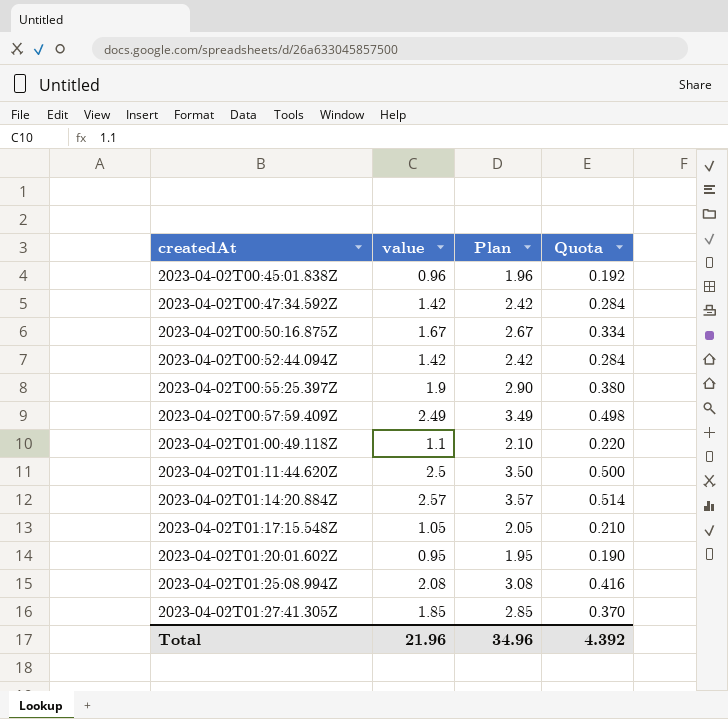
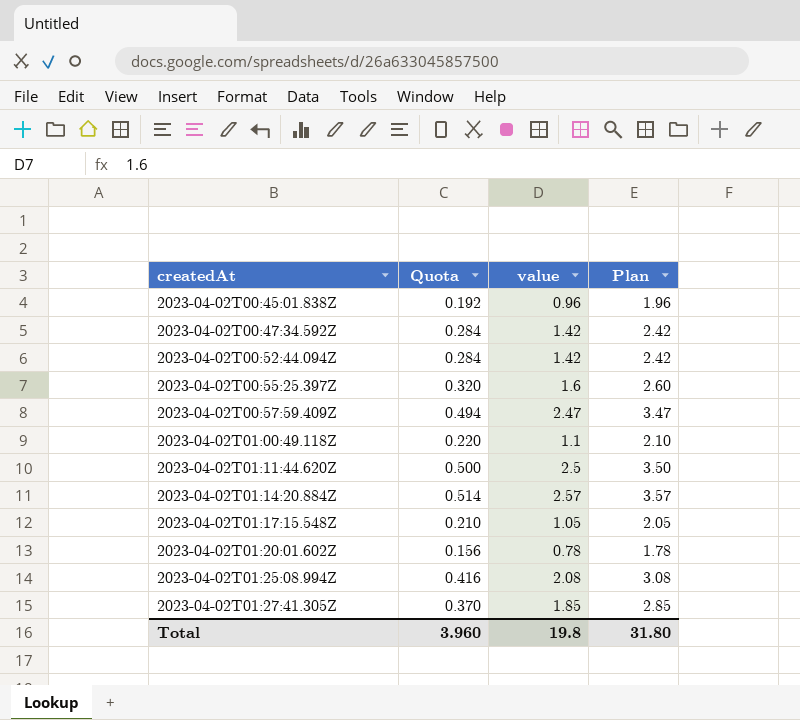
column Quota | position: 4 -> 2
row 2023-04-02T00:50:16.875Z: 1.67 | 2.67 | 0.334 -> none
2023-04-02T00:55:25.397Z | Quota: 0.380 -> 0.320
2023-04-02T00:55:25.397Z | value: 1.9 -> 1.6
2023-04-02T00:55:25.397Z | Plan: 2.90 -> 2.60
2023-04-02T00:57:59.409Z | Quota: 0.498 -> 0.494
2023-04-02T00:57:59.409Z | value: 2.49 -> 2.47
2023-04-02T00:57:59.409Z | Plan: 3.49 -> 3.47
2023-04-02T01:20:01.602Z | Quota: 0.190 -> 0.156
2023-04-02T01:20:01.602Z | value: 0.95 -> 0.78
2023-04-02T01:20:01.602Z | Plan: 1.95 -> 1.78
Total | Quota: 4.392 -> 3.960
Total | value: 21.96 -> 19.8
Total | Plan: 34.96 -> 31.80

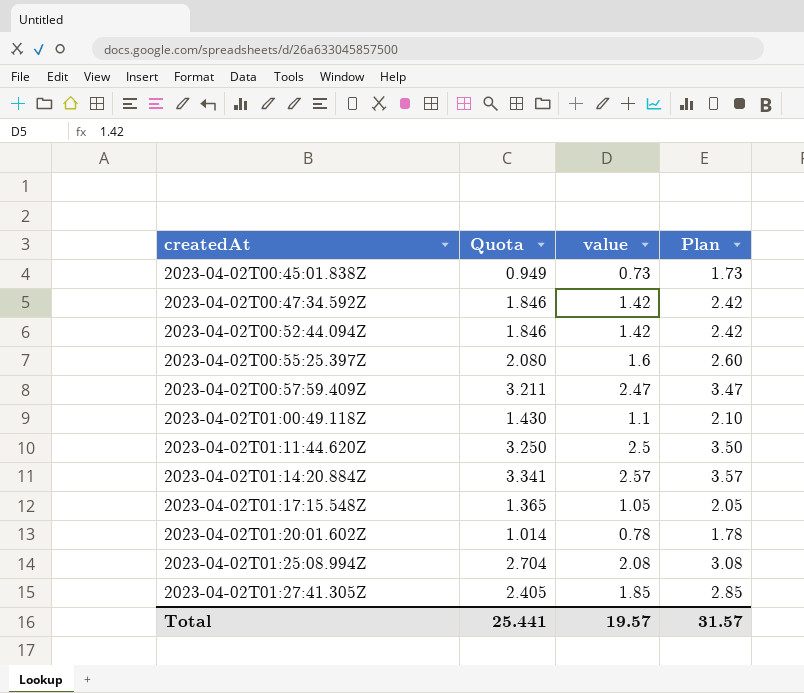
column Quota | formula: [value] * 0.2 -> [value] * 1.3
2023-04-02T00:45:01.838Z | value: 0.96 -> 0.73
2023-04-02T00:45:01.838Z | Plan: 1.96 -> 1.73
Total | Quota: 3.960 -> 25.441
Total | value: 19.8 -> 19.57
Total | Plan: 31.80 -> 31.57

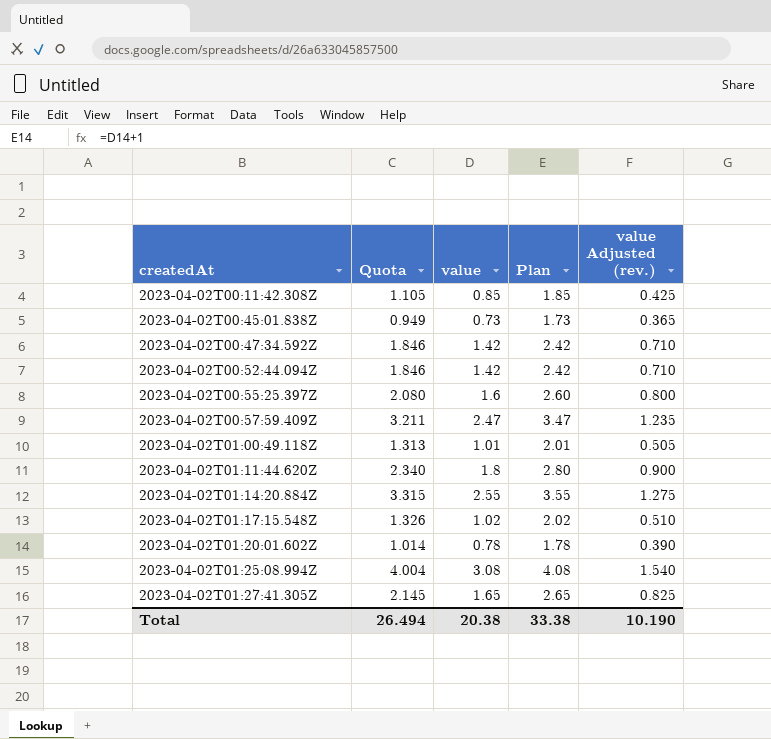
column value Adjusted (rev.) | formula: none -> [value] * 0.5
row 2023-04-02T00:11:42.308Z: none -> 1.105 | 0.85 | 1.85 | 0.425
2023-04-02T01:00:49.118Z | Quota: 1.430 -> 1.313
2023-04-02T01:00:49.118Z | value: 1.1 -> 1.01
2023-04-02T01:00:49.118Z | Plan: 2.10 -> 2.01
2023-04-02T01:11:44.620Z | Quota: 3.250 -> 2.340
2023-04-02T01:11:44.620Z | value: 2.5 -> 1.8
2023-04-02T01:11:44.620Z | Plan: 3.50 -> 2.80
2023-04-02T01:14:20.884Z | Quota: 3.341 -> 3.315
2023-04-02T01:14:20.884Z | value: 2.57 -> 2.55
2023-04-02T01:14:20.884Z | Plan: 3.57 -> 3.55
2023-04-02T01:17:15.548Z | Quota: 1.365 -> 1.326
2023-04-02T01:17:15.548Z | value: 1.05 -> 1.02
2023-04-02T01:17:15.548Z | Plan: 2.05 -> 2.02
2023-04-02T01:25:08.994Z | Quota: 2.704 -> 4.004
2023-04-02T01:25:08.994Z | value: 2.08 -> 3.08
2023-04-02T01:25:08.994Z | Plan: 3.08 -> 4.08
2023-04-02T01:27:41.305Z | Quota: 2.405 -> 2.145
2023-04-02T01:27:41.305Z | value: 1.85 -> 1.65
2023-04-02T01:27:41.305Z | Plan: 2.85 -> 2.65
Total | Quota: 25.441 -> 26.494
Total | value: 19.57 -> 20.38
Total | Plan: 31.57 -> 33.38

